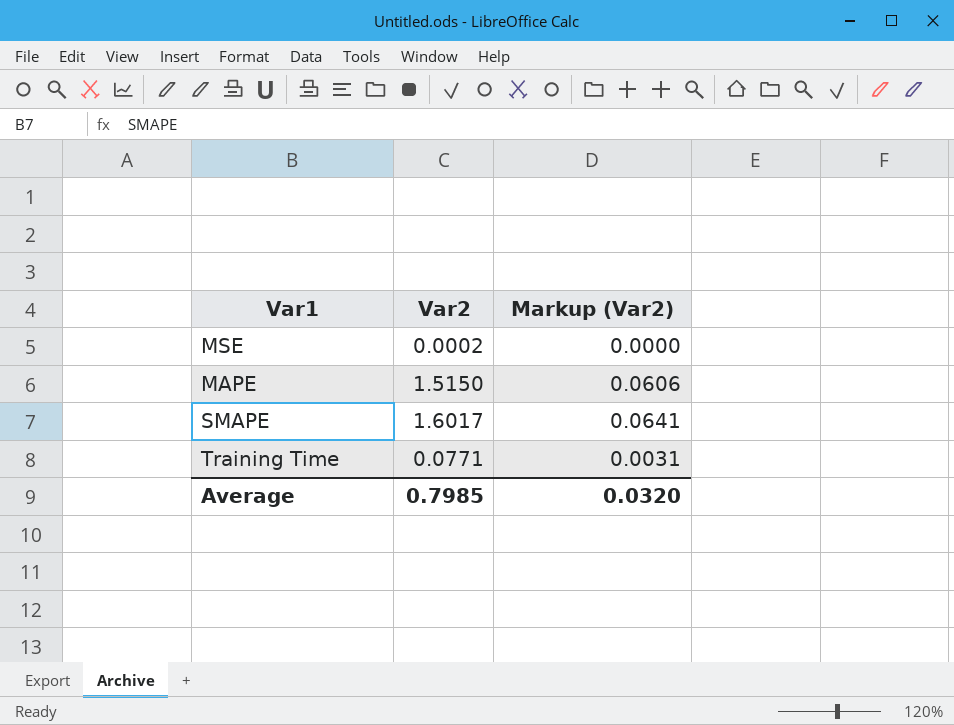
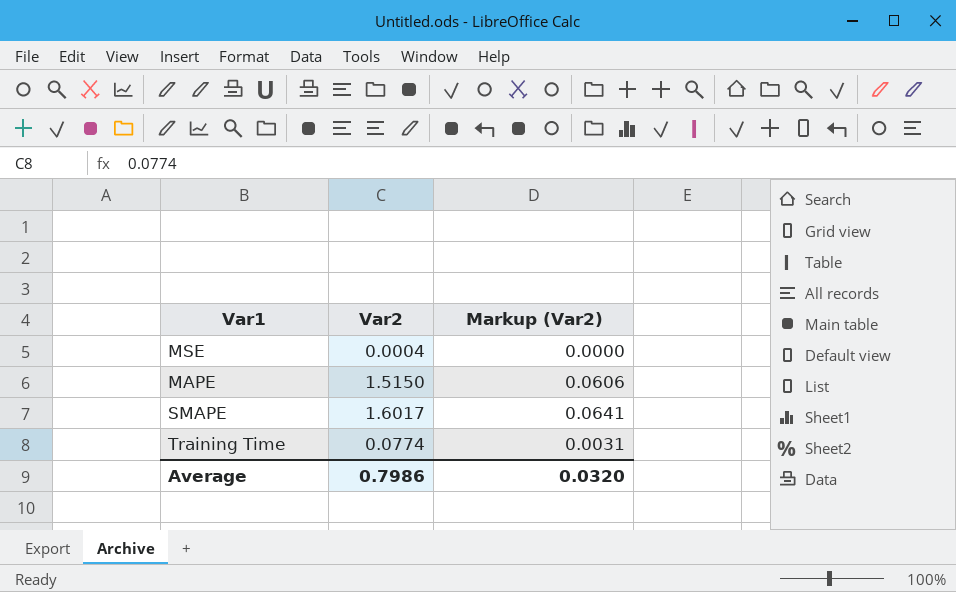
MSE | Var2: 0.0002 -> 0.0004
Training Time | Var2: 0.0771 -> 0.0774
Average | Var2: 0.7985 -> 0.7986

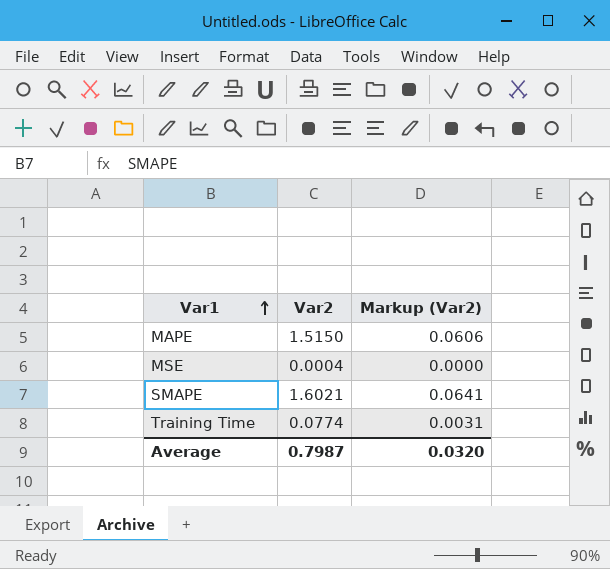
row order: none -> Var1 ascending
SMAPE | Var2: 1.6017 -> 1.6021
Average | Var2: 0.7986 -> 0.7987

